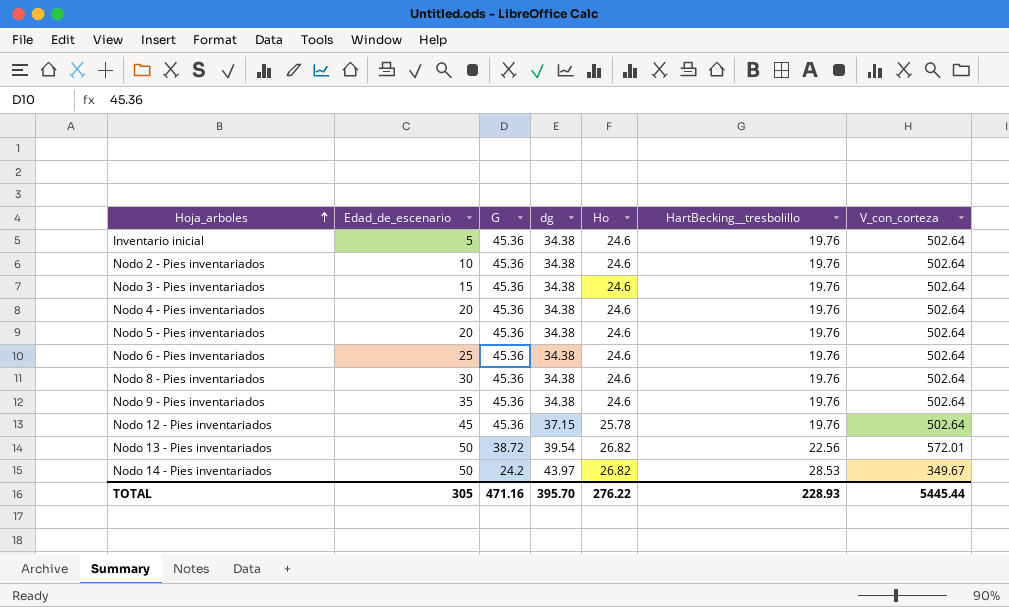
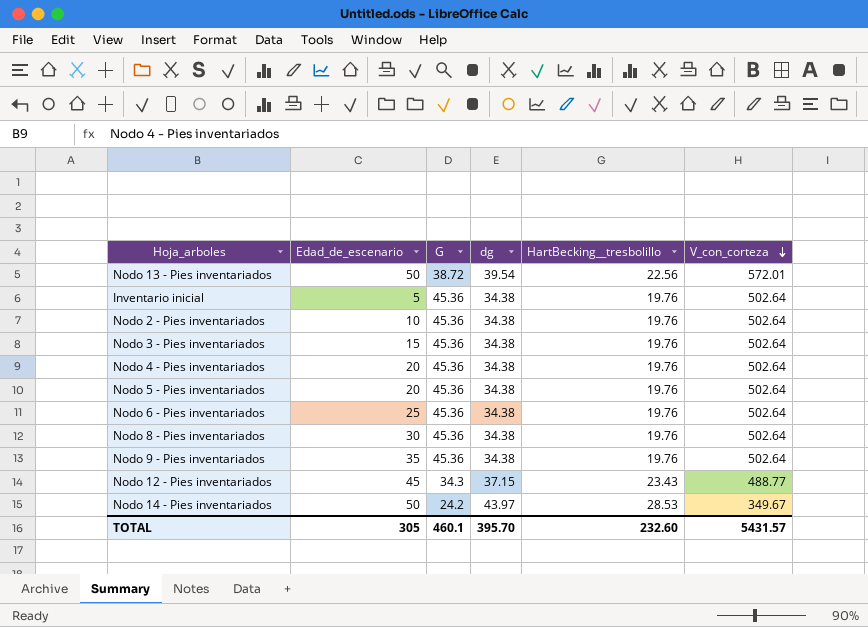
row order: Hoja_arboles ascending -> V_con_corteza descending
column Ho | position: 5 -> none
Nodo 12 - Pies inventariados | G: 45.36 -> 34.3
Nodo 12 - Pies inventariados | HartBecking__tresbolillo: 19.76 -> 23.43
Nodo 12 - Pies inventariados | V_con_corteza: 502.64 -> 488.77
TOTAL | G: 471.16 -> 460.1
TOTAL | HartBecking__tresbolillo: 228.93 -> 232.60
TOTAL | V_con_corteza: 5445.44 -> 5431.57

